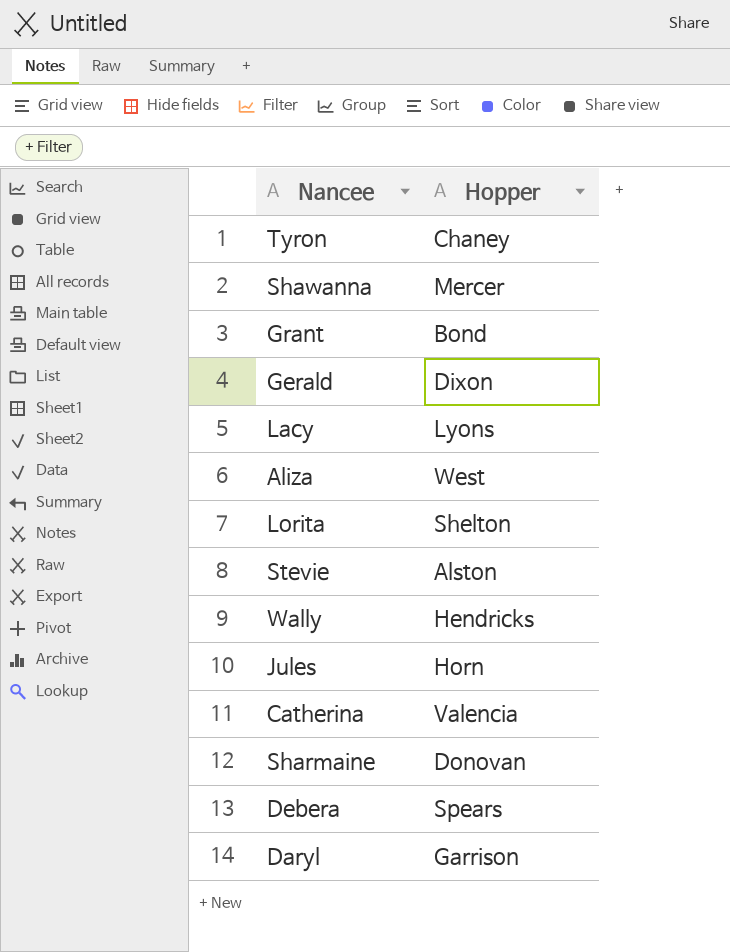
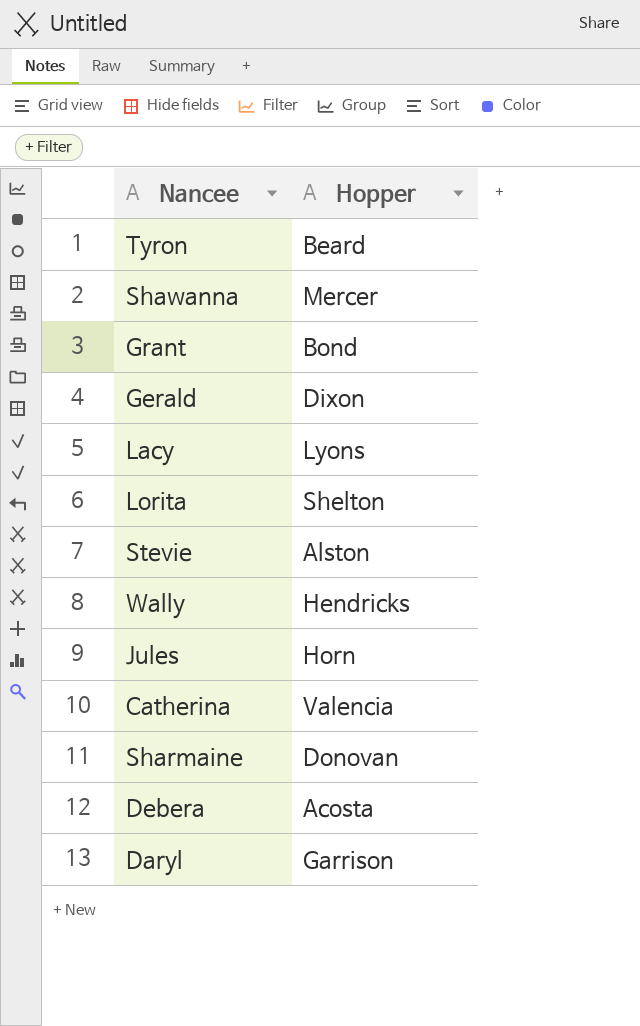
row Aliza: West -> none
Tyron | Hopper: Chaney -> Beard
Debera | Hopper: Spears -> Acosta

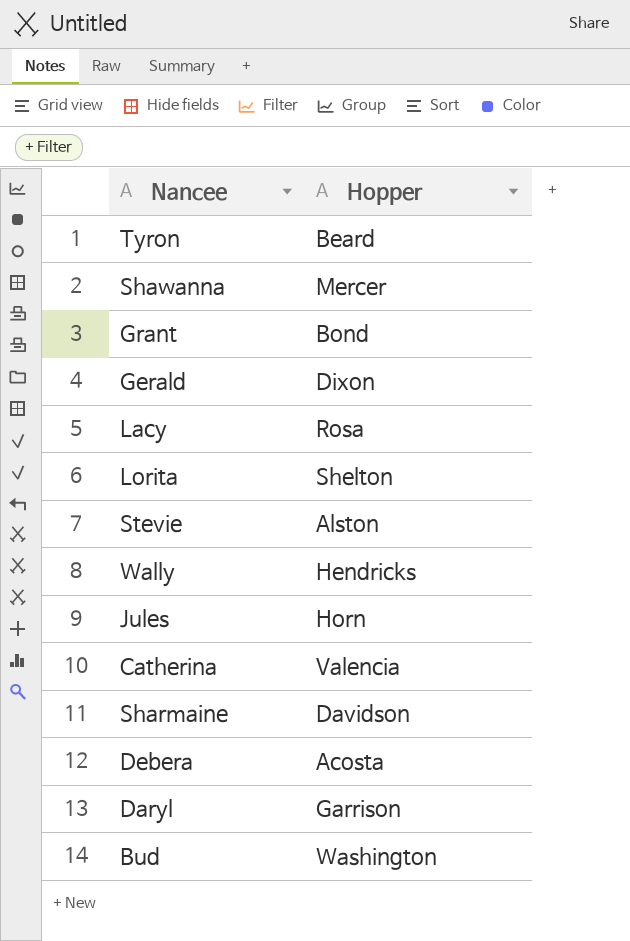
Lacy | Hopper: Lyons -> Rosa
Sharmaine | Hopper: Donovan -> Davidson
row Bud: none -> Washington

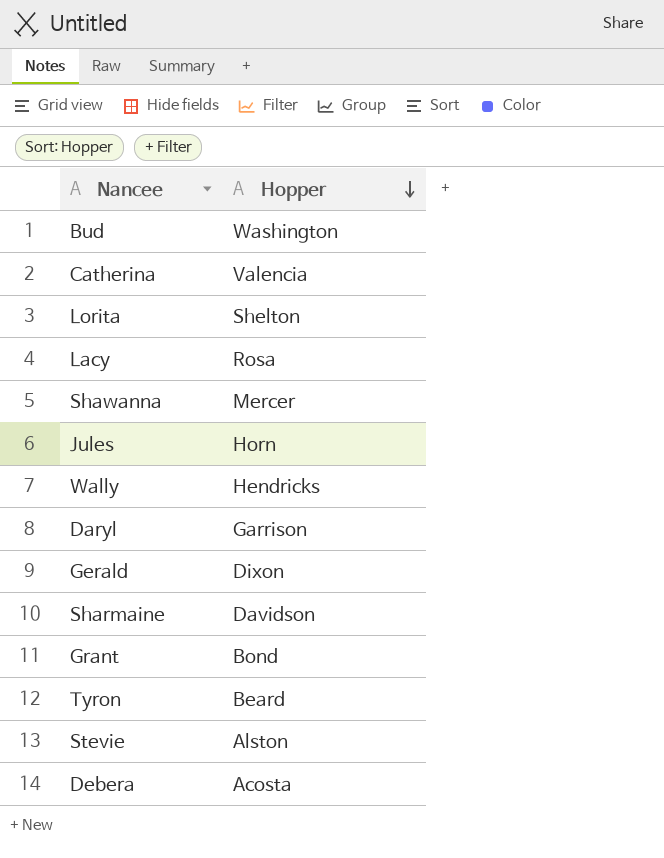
row order: none -> Hopper descending

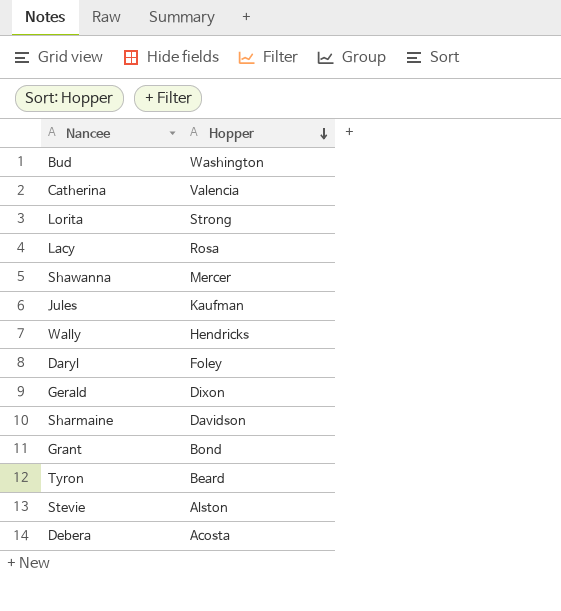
Lorita | Hopper: Shelton -> Strong
Jules | Hopper: Horn -> Kaufman
Daryl | Hopper: Garrison -> Foley

